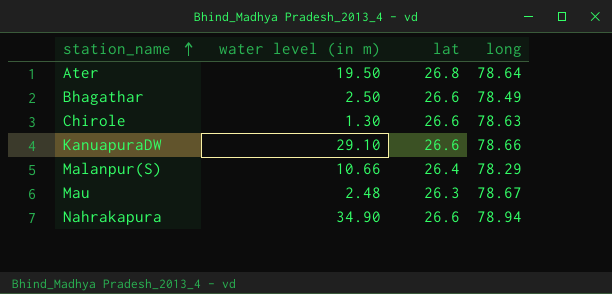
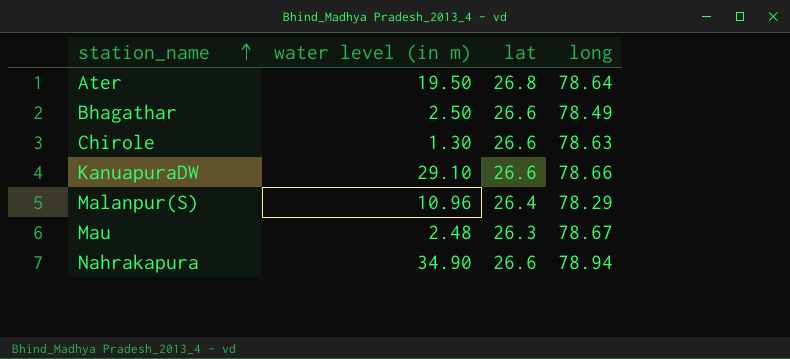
Malanpur(S) | water level (in m): 10.66 -> 10.96

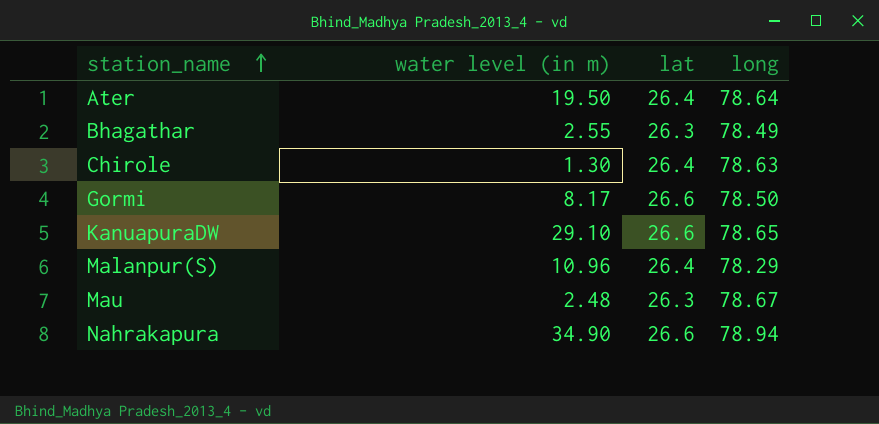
Ater | lat: 26.8 -> 26.4
Bhagathar | water level (in m): 2.50 -> 2.55
Bhagathar | lat: 26.6 -> 26.3
Chirole | lat: 26.6 -> 26.4
row Gormi: none -> 8.17 | 26.6 | 78.50
KanuapuraDW | long: 78.66 -> 78.65

